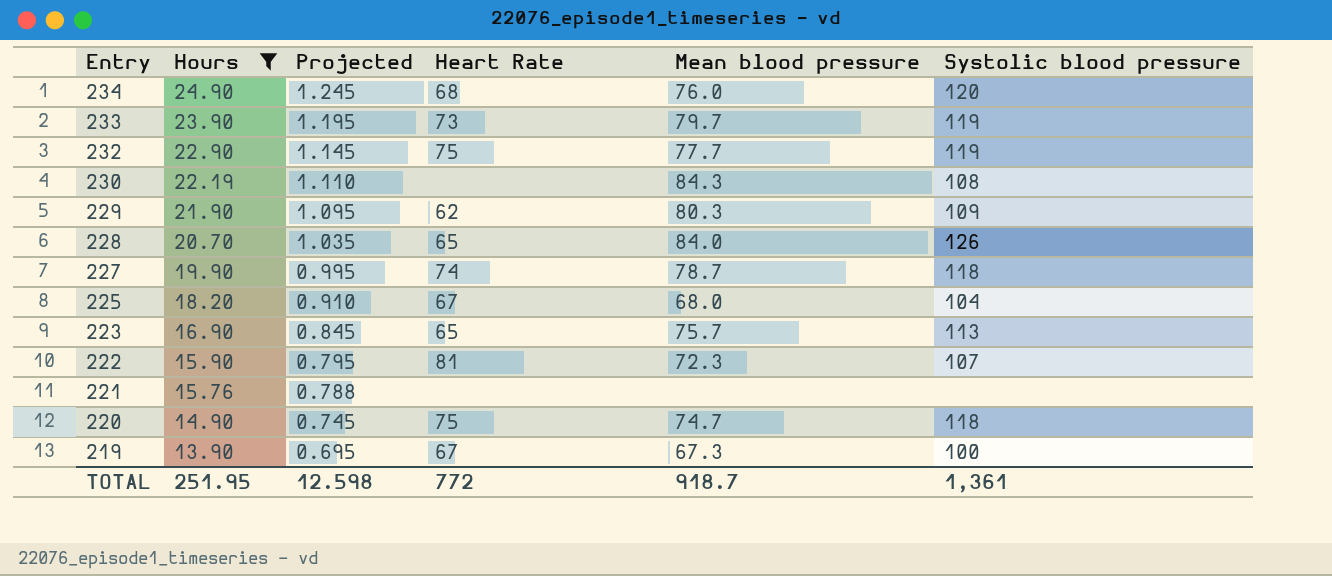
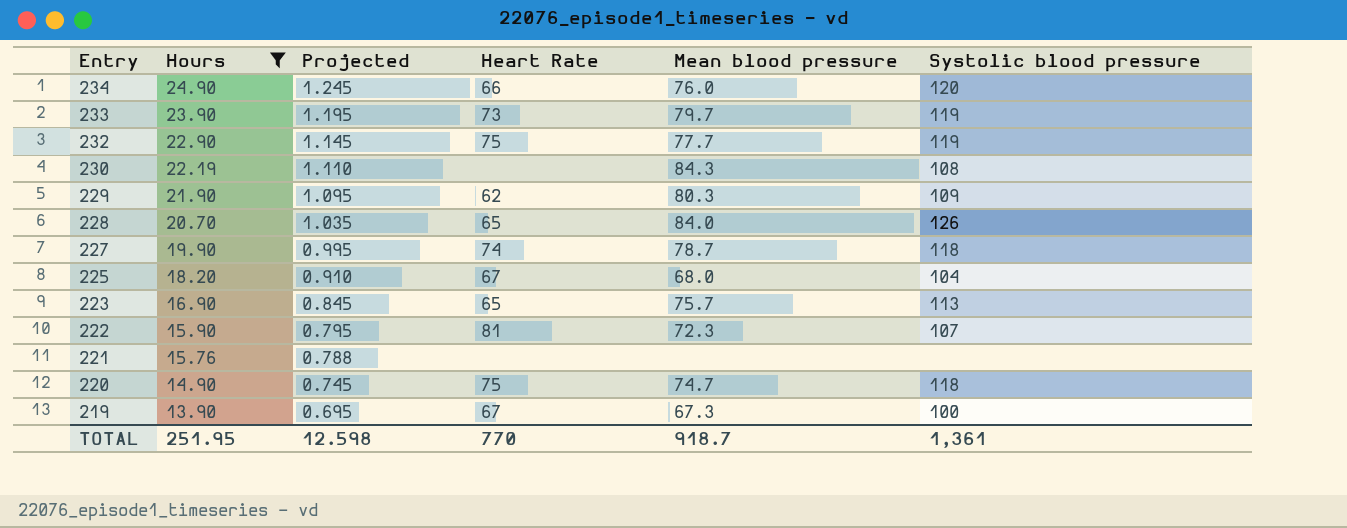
234 | Heart Rate: 68 -> 66
TOTAL | Heart Rate: 772 -> 770

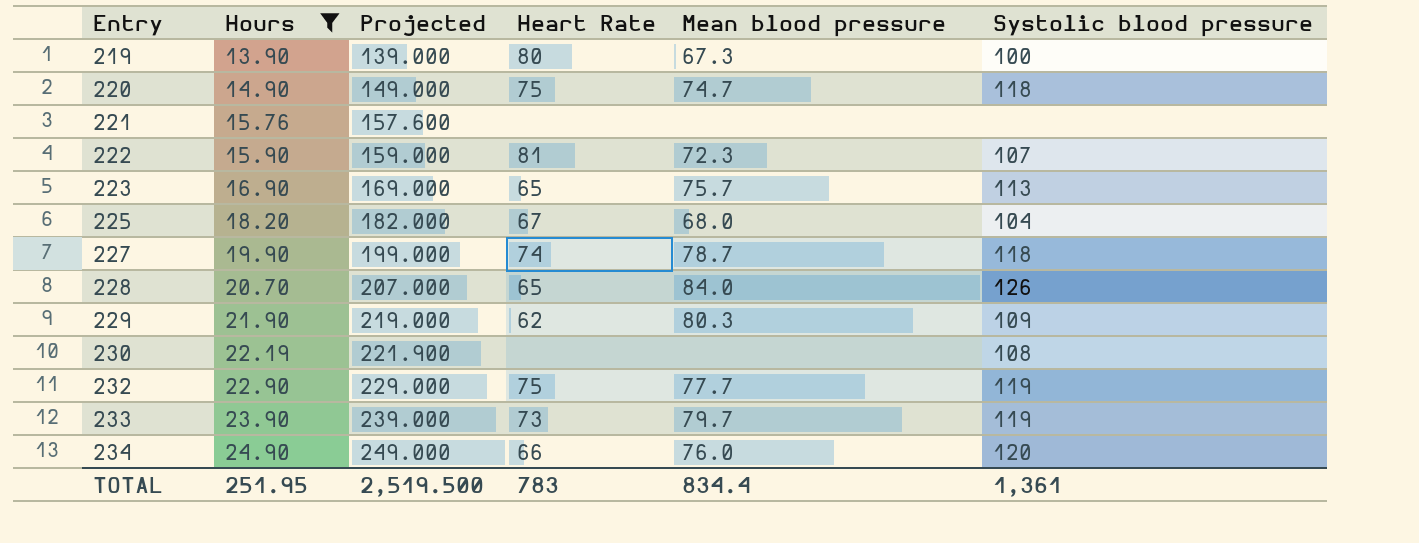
row order: Entry descending -> Entry ascending
column Projected | formula: [Hours] * 0.05 -> [Hours] * 10
219 | Heart Rate: 67 -> 80
230 | Mean blood pressure: 84.3 -> none
TOTAL | Projected: 12.598 -> 2,519.500
TOTAL | Heart Rate: 770 -> 783
TOTAL | Mean blood pressure: 918.7 -> 834.4

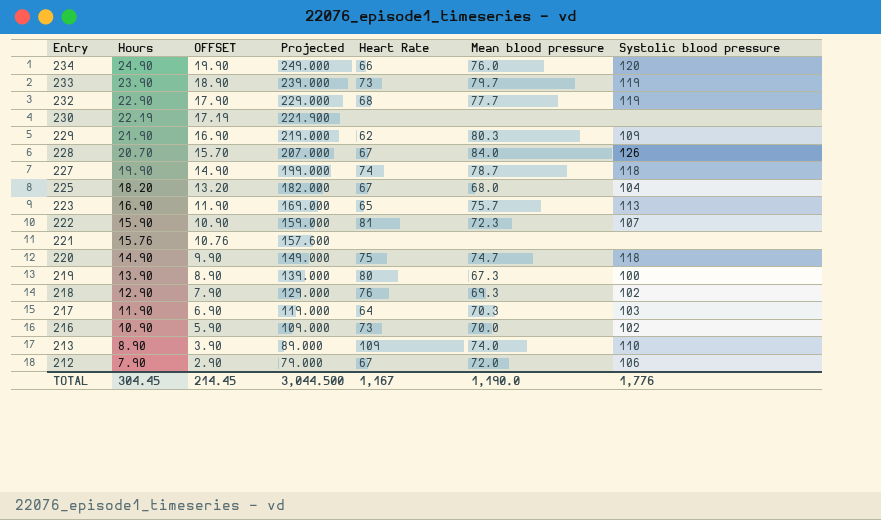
filter: Hours >= 13.90 -> none
row order: Entry ascending -> Entry descending
column OFFSET | formula: none -> [Hours] - 5
232 | Heart Rate: 75 -> 68
230 | Systolic blood pressure: 108 -> none
228 | Heart Rate: 65 -> 67
TOTAL | Hours: 251.95 -> 304.45
TOTAL | Projected: 2,519.500 -> 3,044.500
TOTAL | Heart Rate: 783 -> 1,167
TOTAL | Mean blood pressure: 834.4 -> 1,190.0
TOTAL | Systolic blood pressure: 1,361 -> 1,776

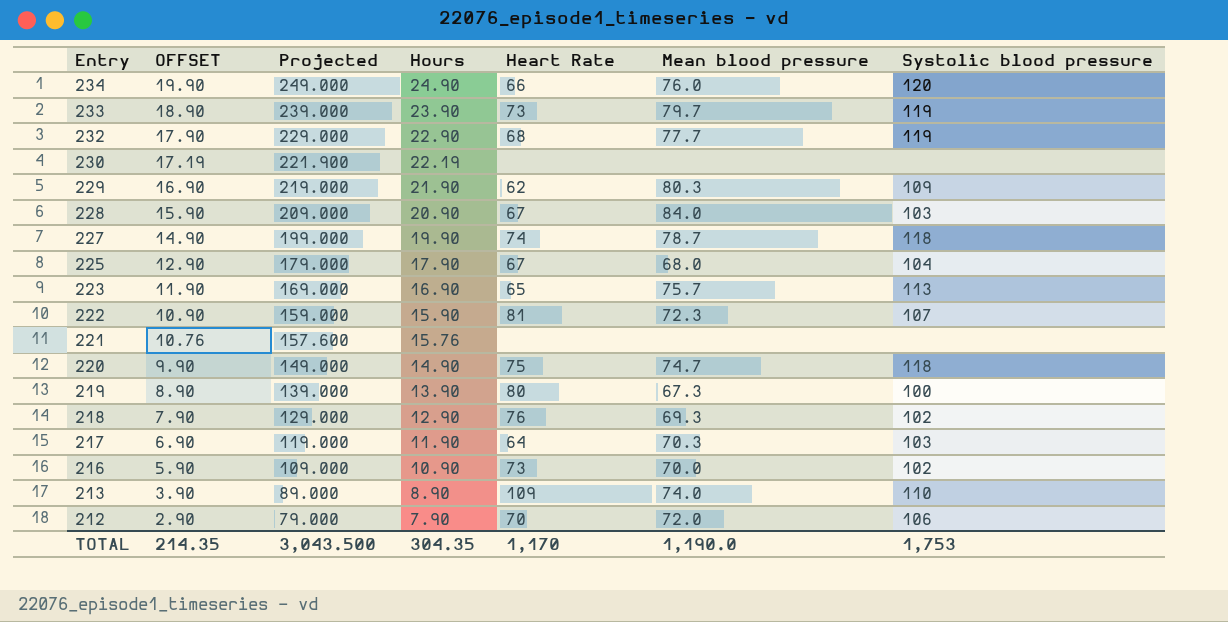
column Hours | position: 2 -> 4
228 | OFFSET: 15.70 -> 15.90
228 | Projected: 207.000 -> 209.000
228 | Hours: 20.70 -> 20.90
228 | Systolic blood pressure: 126 -> 103
225 | OFFSET: 13.20 -> 12.90
225 | Projected: 182.000 -> 179.000
225 | Hours: 18.20 -> 17.90
212 | Heart Rate: 67 -> 70
TOTAL | OFFSET: 214.45 -> 214.35
TOTAL | Projected: 3,044.500 -> 3,043.500
TOTAL | Hours: 304.45 -> 304.35
TOTAL | Heart Rate: 1,167 -> 1,170
TOTAL | Systolic blood pressure: 1,776 -> 1,753

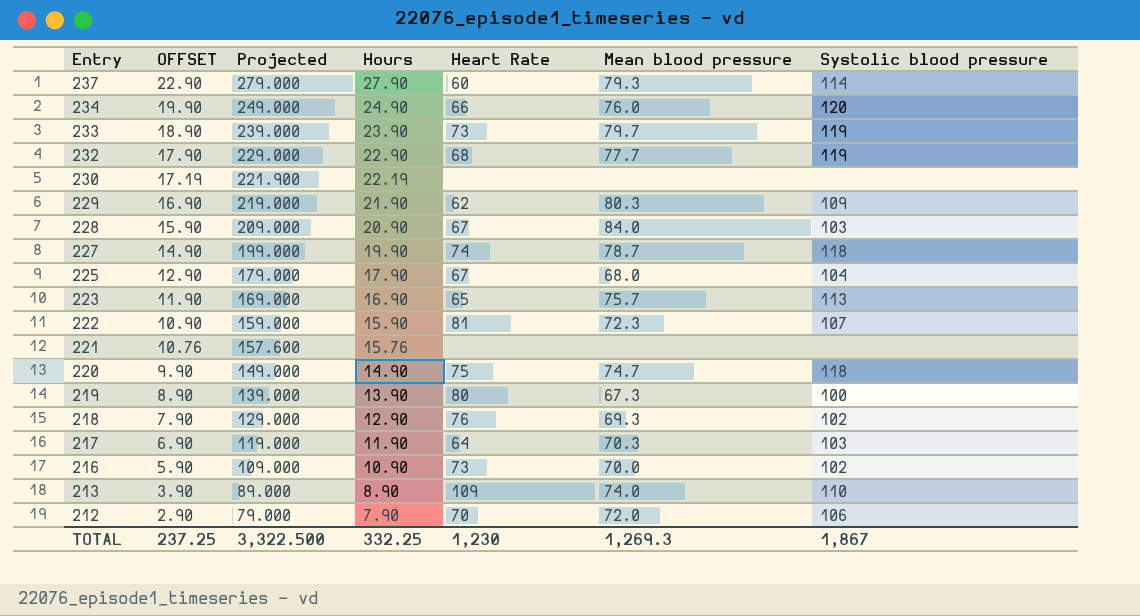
row 237: none -> 22.90 | 279.000 | 27.90 | 60 | 79.3 | 114
TOTAL | OFFSET: 214.35 -> 237.25
TOTAL | Projected: 3,043.500 -> 3,322.500
TOTAL | Hours: 304.35 -> 332.25
TOTAL | Heart Rate: 1,170 -> 1,230
TOTAL | Mean blood pressure: 1,190.0 -> 1,269.3
TOTAL | Systolic blood pressure: 1,753 -> 1,867

